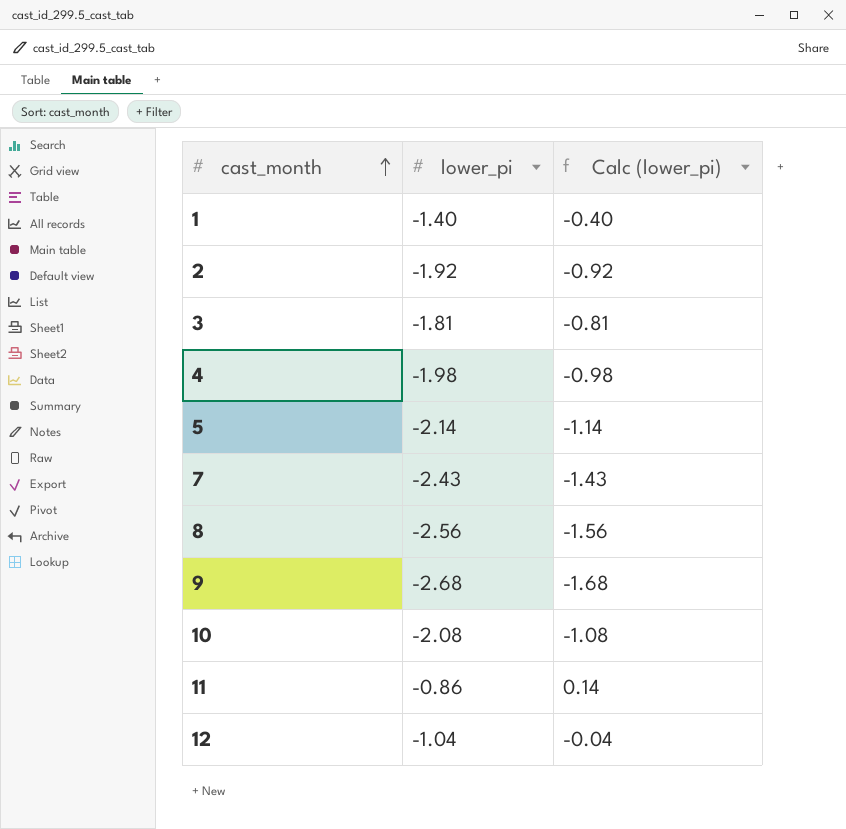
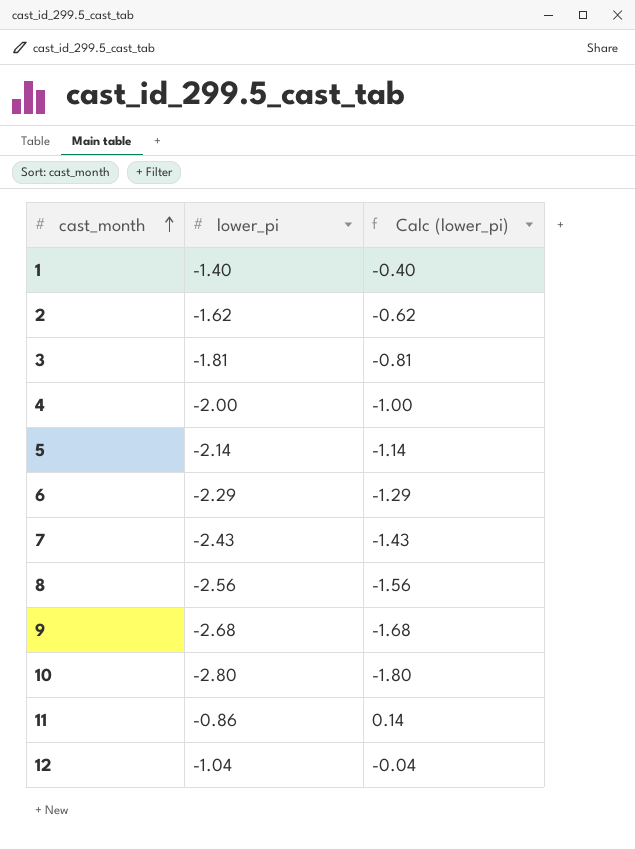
2 | lower_pi: -1.92 -> -1.62
2 | Calc (lower_pi): -0.92 -> -0.62
4 | lower_pi: -1.98 -> -2.00
4 | Calc (lower_pi): -0.98 -> -1.00
row 6: none -> -2.29 | -1.29
10 | lower_pi: -2.08 -> -2.80
10 | Calc (lower_pi): -1.08 -> -1.80

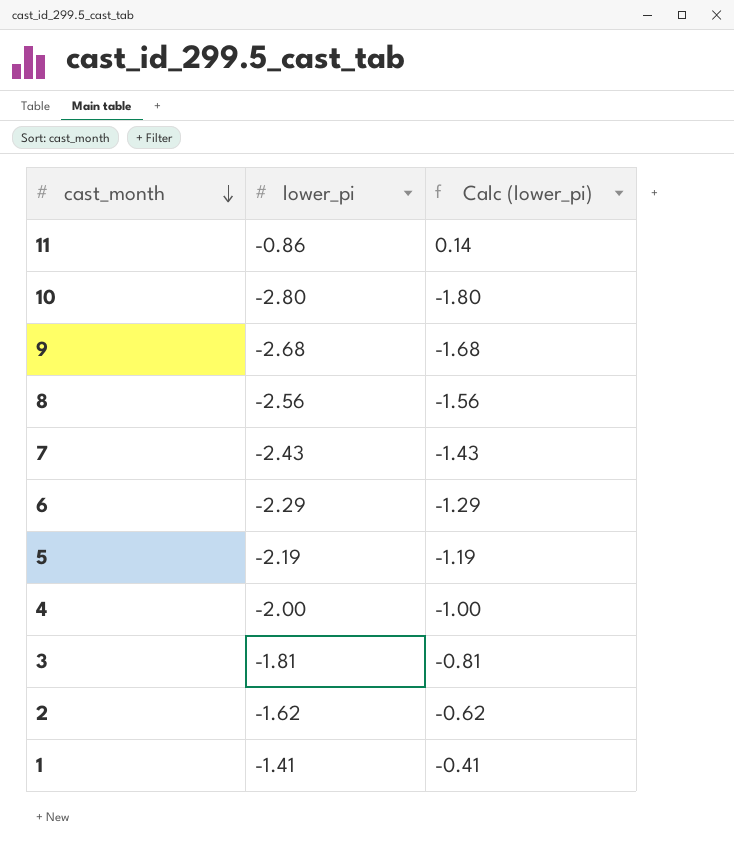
row order: cast_month ascending -> cast_month descending
row 12: -1.04 | -0.04 -> none
5 | lower_pi: -2.14 -> -2.19
5 | Calc (lower_pi): -1.14 -> -1.19
1 | lower_pi: -1.40 -> -1.41
1 | Calc (lower_pi): -0.40 -> -0.41

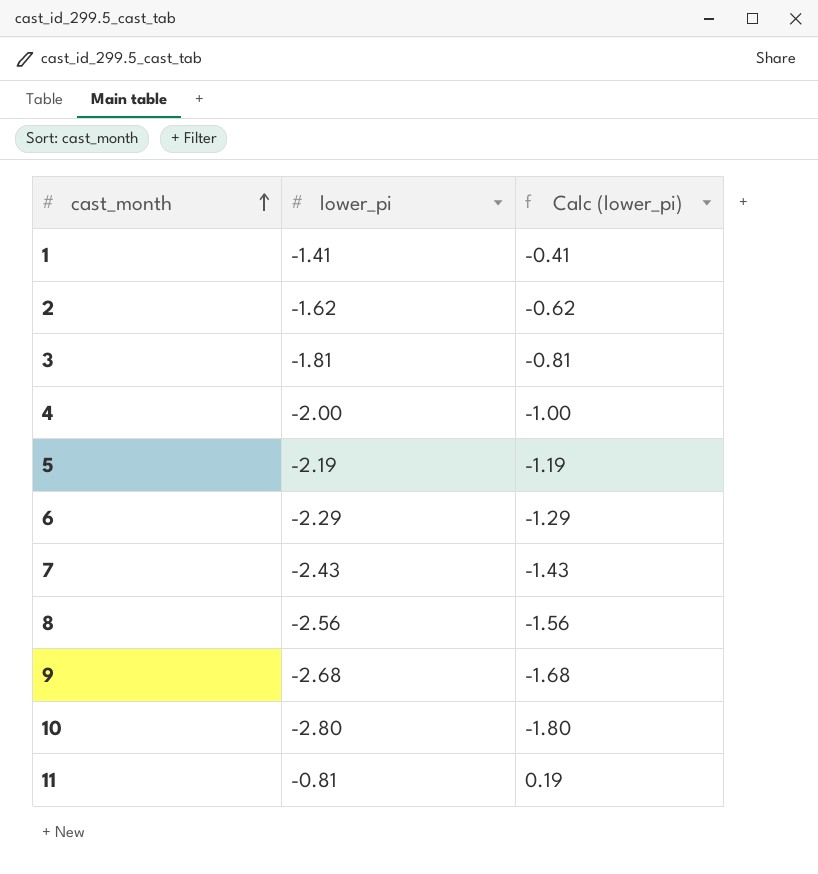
row order: cast_month descending -> cast_month ascending
11 | lower_pi: -0.86 -> -0.81
11 | Calc (lower_pi): 0.14 -> 0.19

